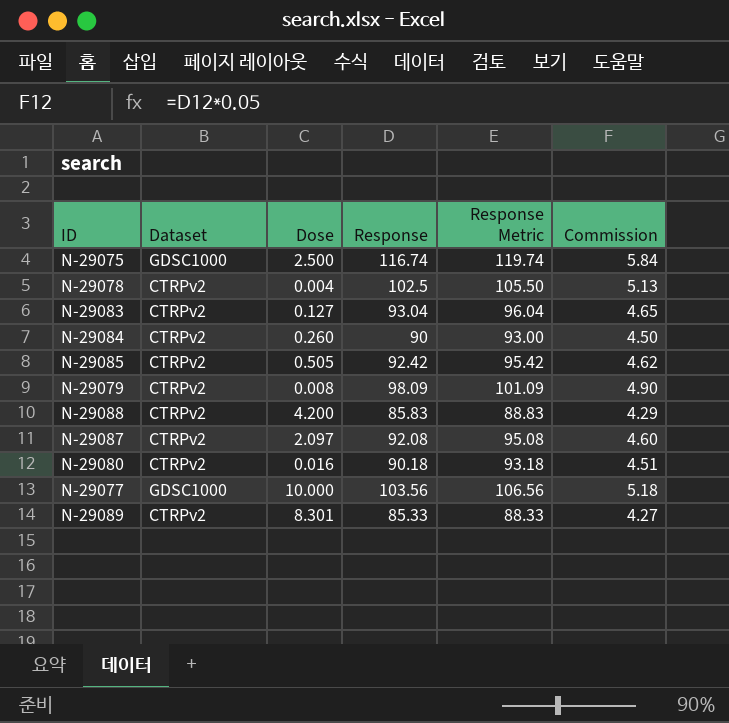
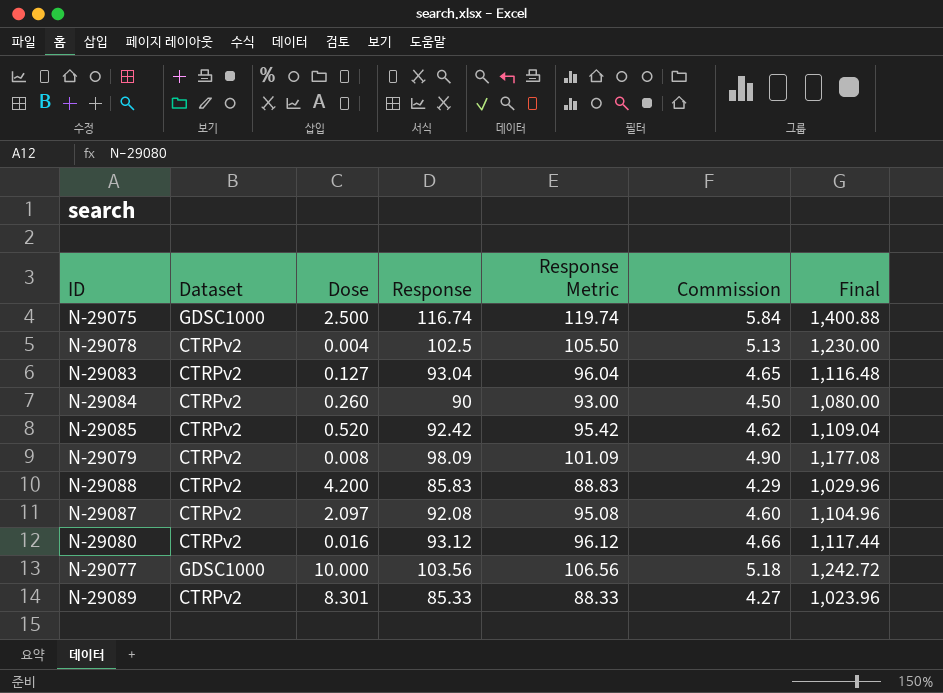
column Final | formula: none -> [Response] * 12
N-29085 | Dose: 0.505 -> 0.520
N-29080 | Response: 90.18 -> 93.12
N-29080 | Response Metric: 93.18 -> 96.12
N-29080 | Commission: 4.51 -> 4.66

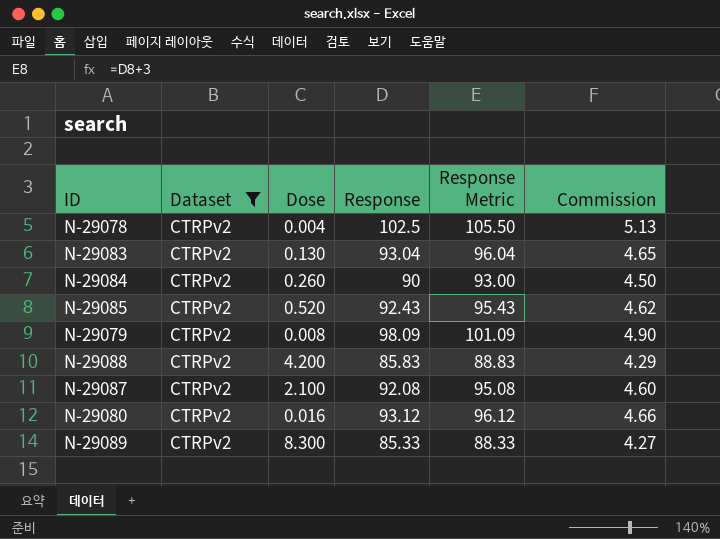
filter: none -> Dataset = CTRPv2
column Final | formula: [Response] * 12 -> none
N-29083 | Dose: 0.127 -> 0.130
N-29085 | Response: 92.42 -> 92.43
N-29085 | Response Metric: 95.42 -> 95.43
N-29087 | Dose: 2.097 -> 2.100
N-29089 | Dose: 8.301 -> 8.300

